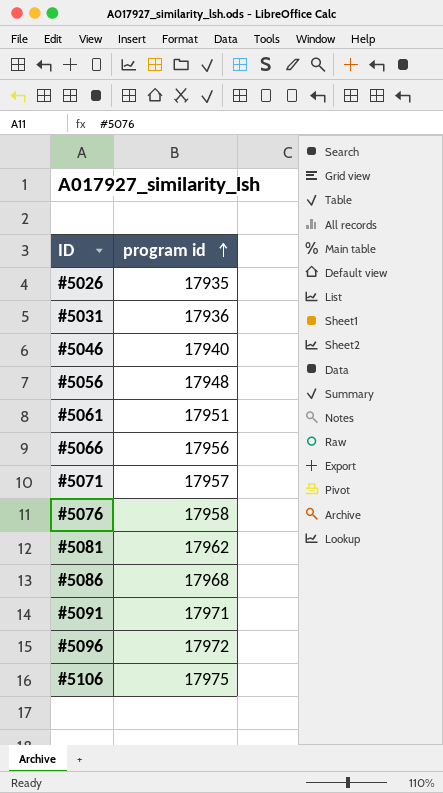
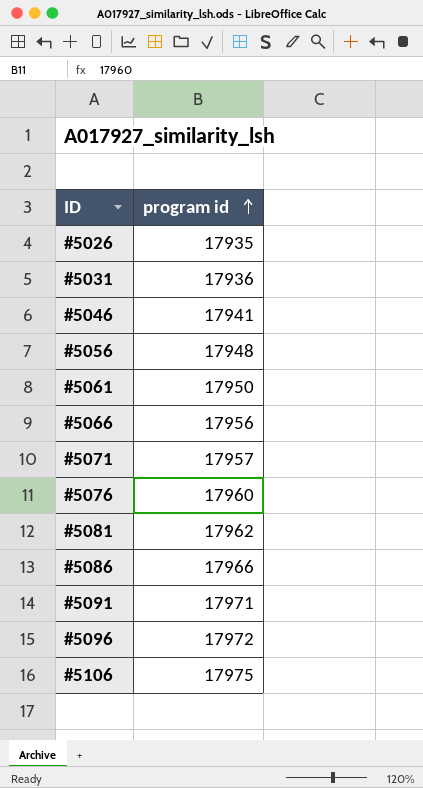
#5046 | program id: 17940 -> 17941
#5061 | program id: 17951 -> 17950
#5076 | program id: 17958 -> 17960
#5086 | program id: 17968 -> 17966

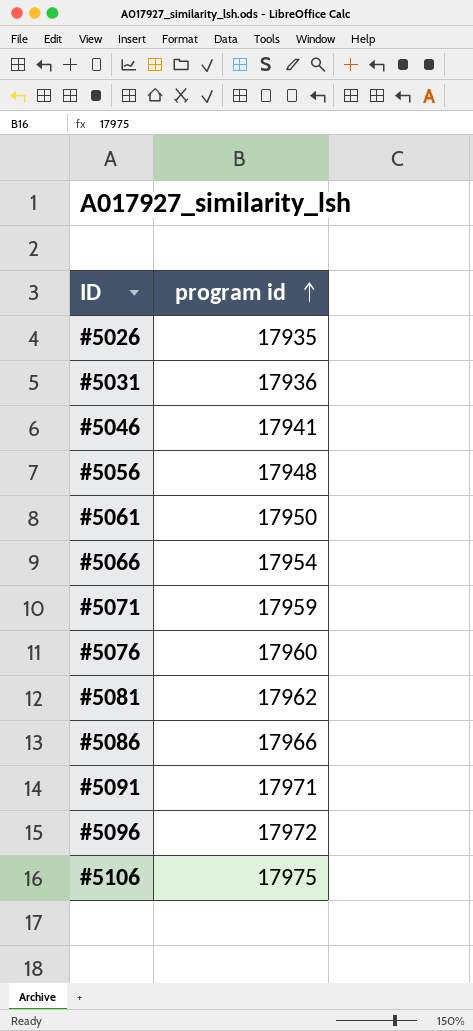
#5066 | program id: 17956 -> 17954
#5071 | program id: 17957 -> 17959

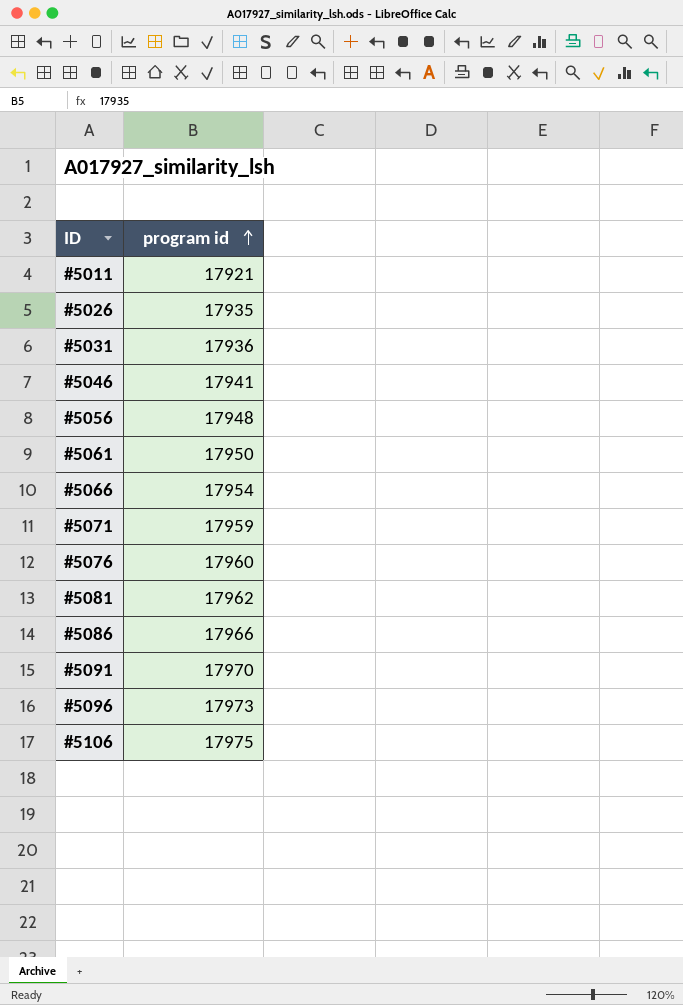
row #5011: none -> 17921
#5091 | program id: 17971 -> 17970
#5096 | program id: 17972 -> 17973

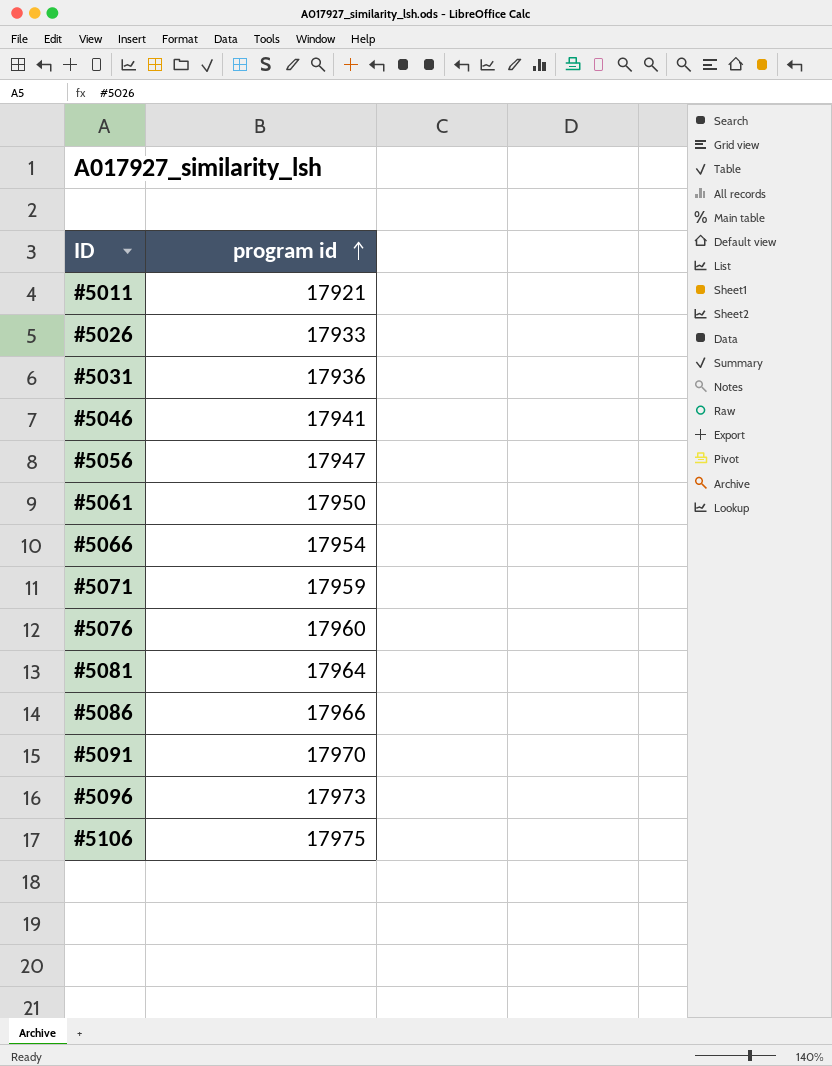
#5026 | program id: 17935 -> 17933
#5056 | program id: 17948 -> 17947
#5081 | program id: 17962 -> 17964

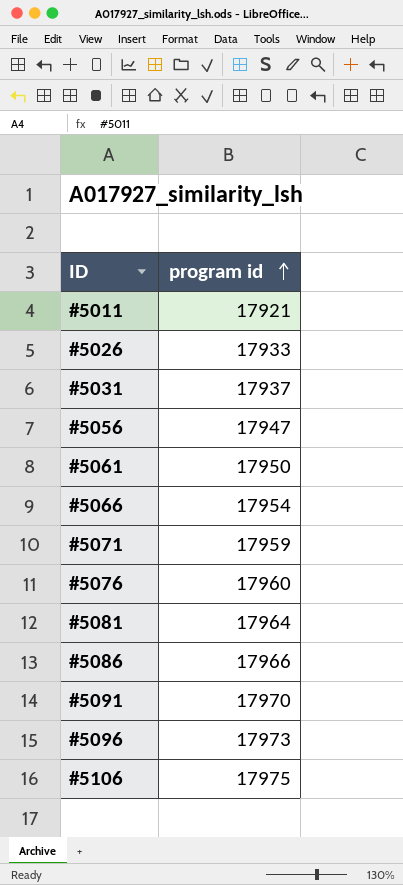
row #5046: 17941 -> none
#5031 | program id: 17936 -> 17937

